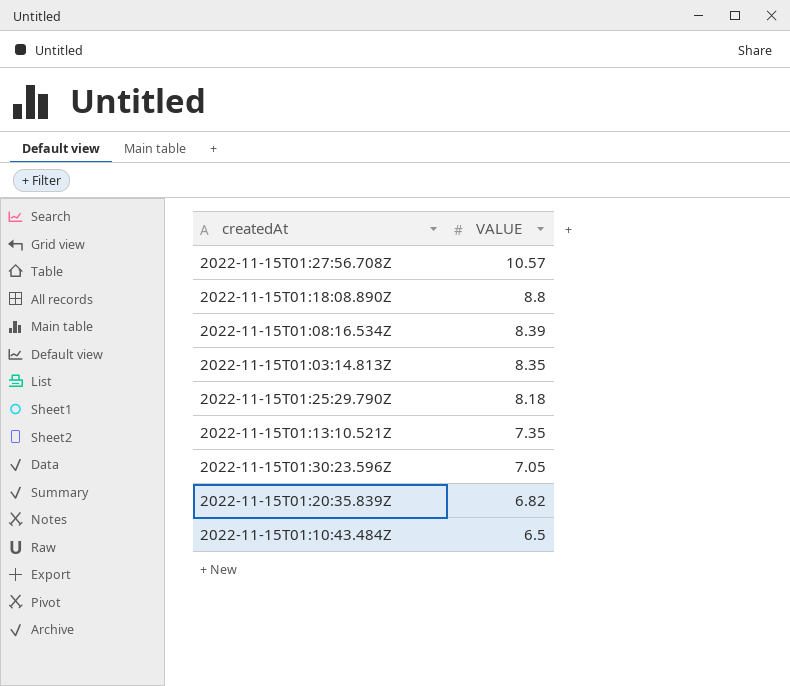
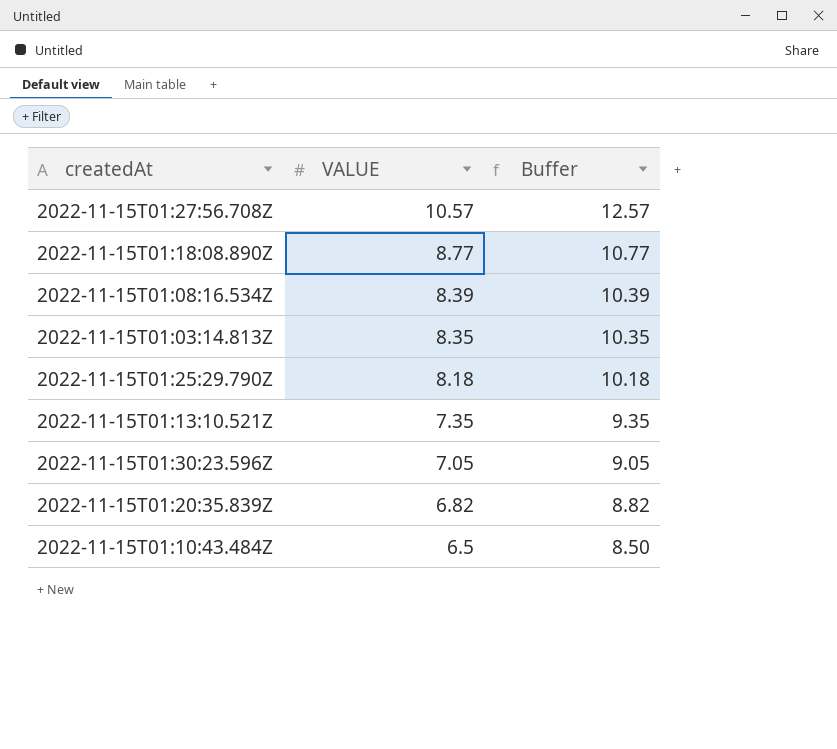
column Buffer | formula: none -> [VALUE] + 2
2022-11-15T01:18:08.890Z | VALUE: 8.8 -> 8.77

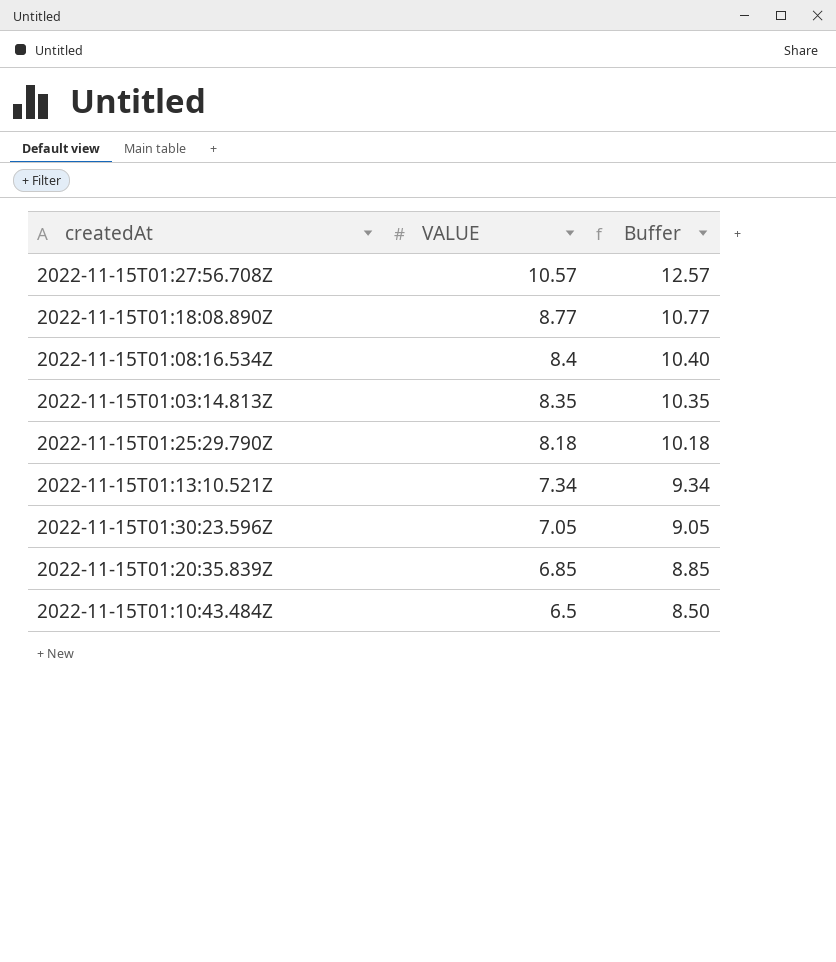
2022-11-15T01:08:16.534Z | VALUE: 8.39 -> 8.4
2022-11-15T01:08:16.534Z | Buffer: 10.39 -> 10.40
2022-11-15T01:13:10.521Z | VALUE: 7.35 -> 7.34
2022-11-15T01:13:10.521Z | Buffer: 9.35 -> 9.34
2022-11-15T01:20:35.839Z | VALUE: 6.82 -> 6.85
2022-11-15T01:20:35.839Z | Buffer: 8.82 -> 8.85

